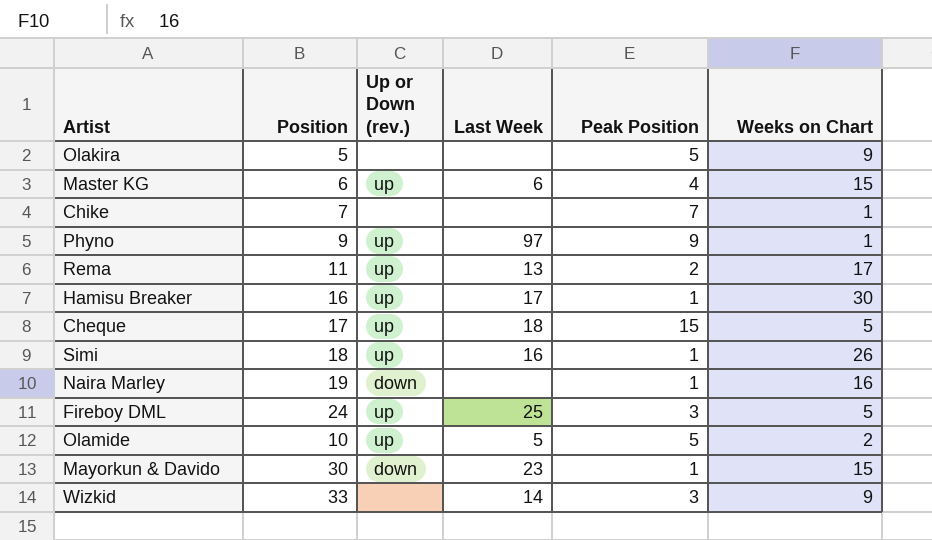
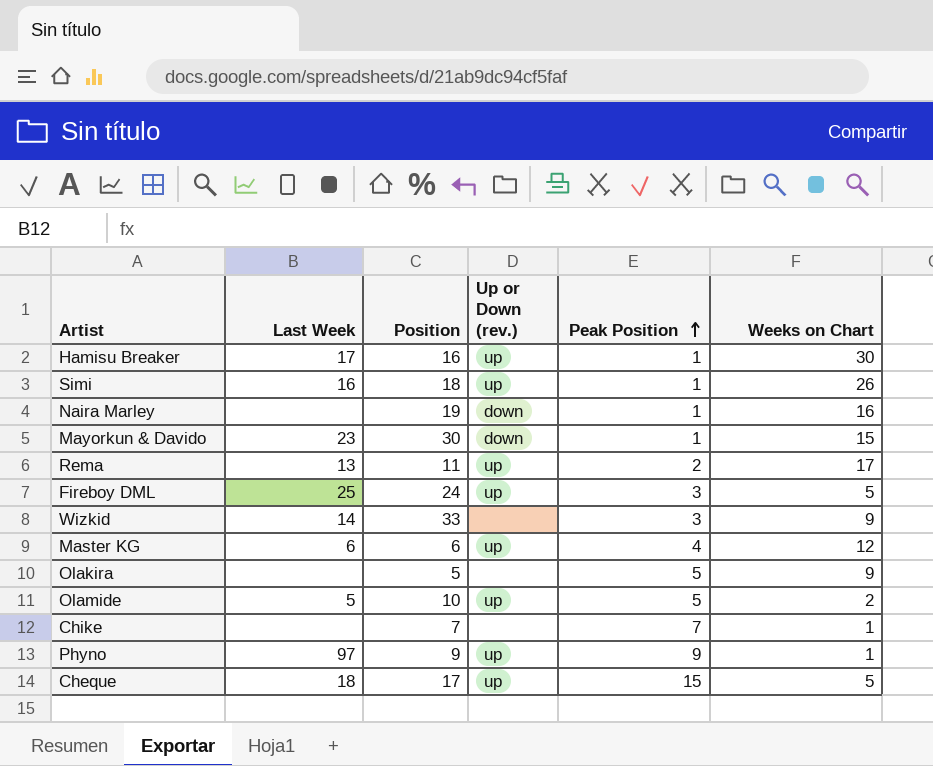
row order: none -> Peak Position ascending
column Last Week | position: 4 -> 2
Master KG | Weeks on Chart: 15 -> 12

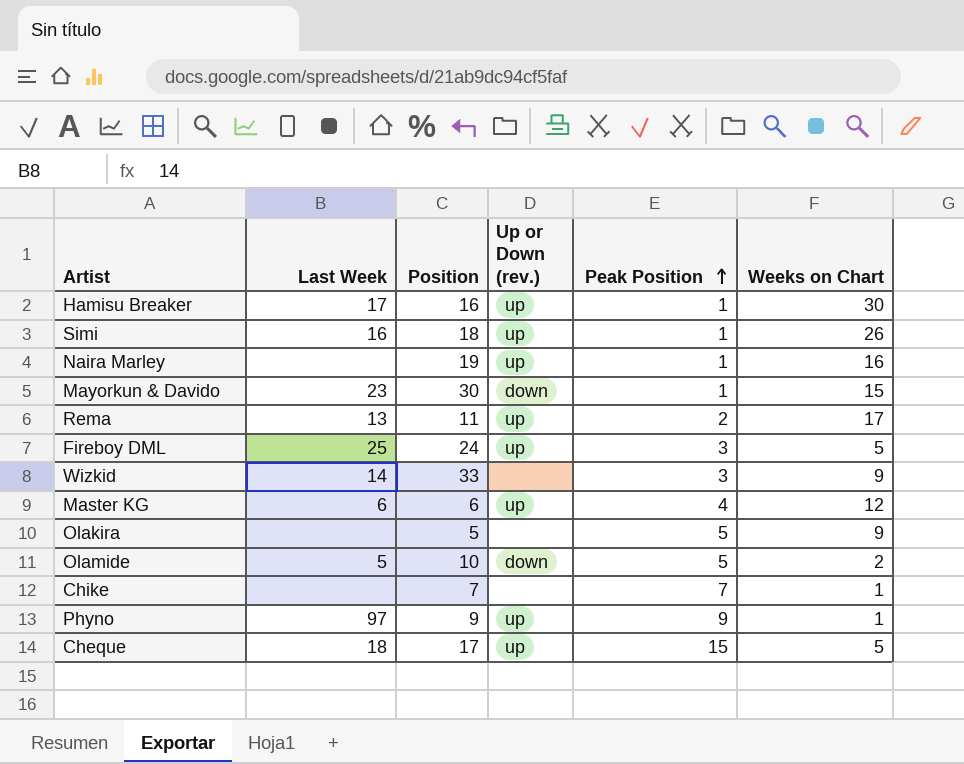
Naira Marley | Up or Down (rev.): down -> up
Olamide | Up or Down (rev.): up -> down

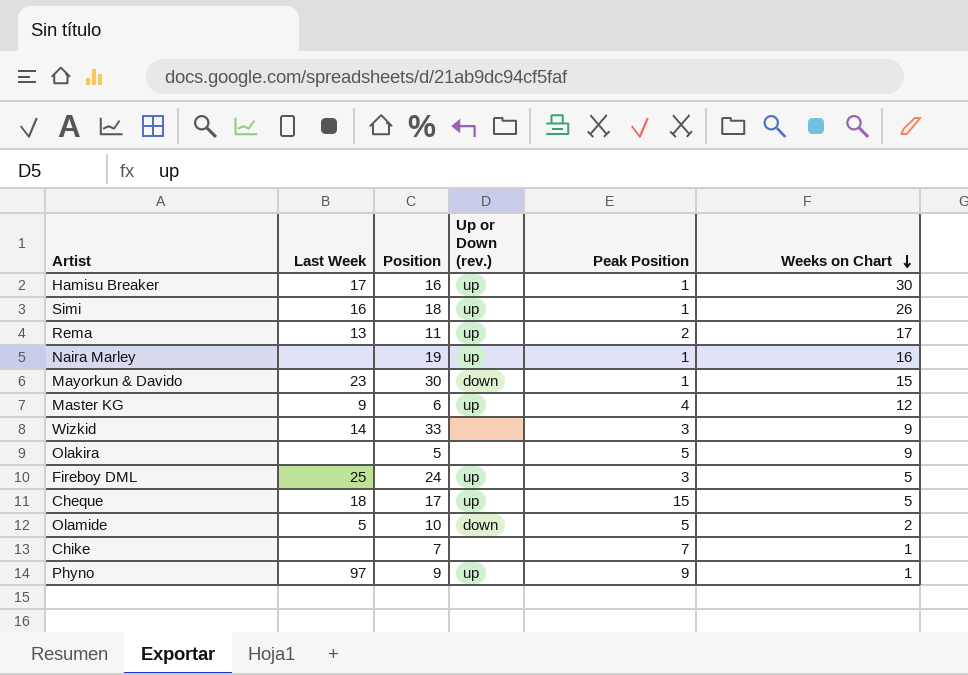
row order: Peak Position ascending -> Weeks on Chart descending
Master KG | Last Week: 6 -> 9

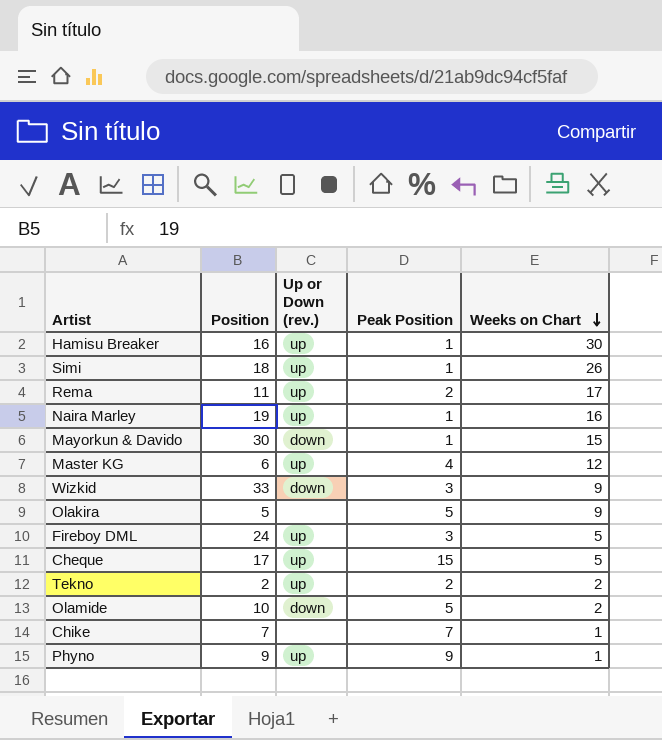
column Last Week | position: 2 -> none
Wizkid | Up or Down (rev.): none -> down
row Tekno: none -> 2 | up | 2 | 2

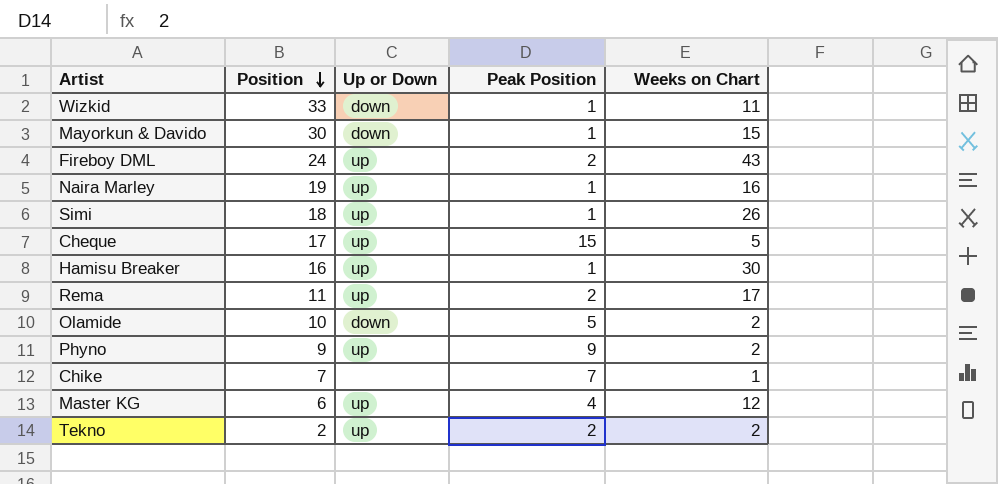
row order: Weeks on Chart descending -> Position descending
column name: Up or Down (rev.) -> Up or Down
row Olakira: 5 | none | 5 | 9 -> none
Wizkid | Peak Position: 3 -> 1
Wizkid | Weeks on Chart: 9 -> 11
Fireboy DML | Peak Position: 3 -> 2
Fireboy DML | Weeks on Chart: 5 -> 43
Phyno | Weeks on Chart: 1 -> 2

